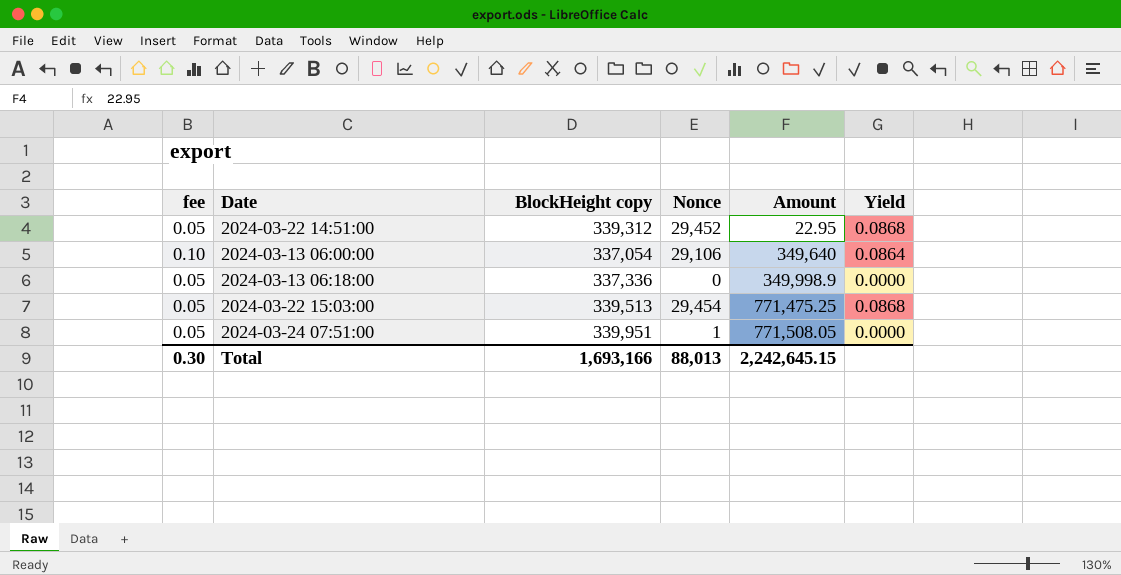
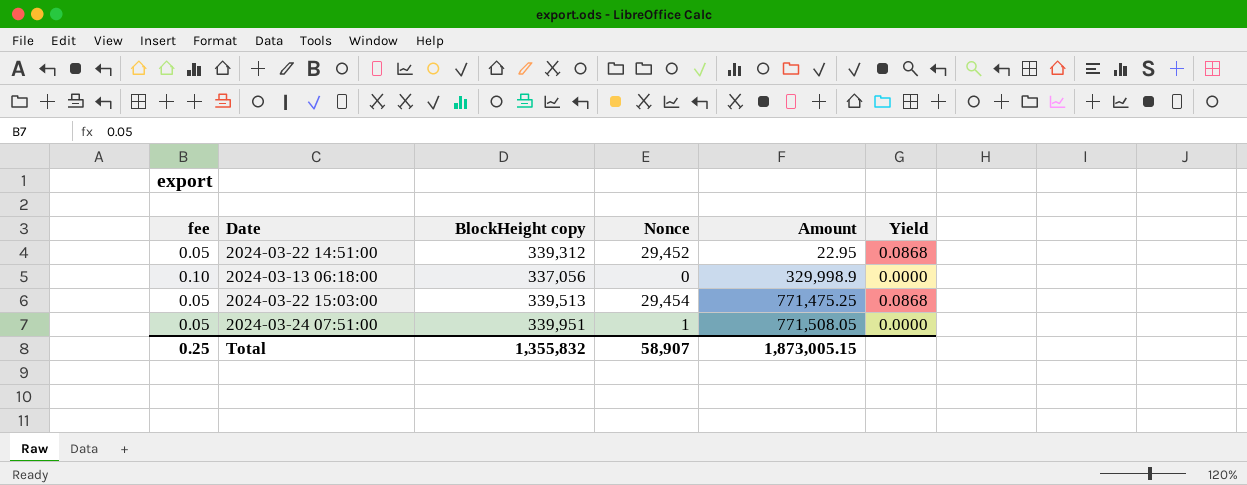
row 2024-03-13 06:00:00: 0.10 | 337,054 | 29,106 | 349,640 | 0.0864 -> none
2024-03-13 06:18:00 | fee: 0.05 -> 0.10
2024-03-13 06:18:00 | BlockHeight copy: 337,336 -> 337,056
2024-03-13 06:18:00 | Amount: 349,998.9 -> 329,998.9
Total | fee: 0.30 -> 0.25
Total | BlockHeight copy: 1,693,166 -> 1,355,832
Total | Nonce: 88,013 -> 58,907
Total | Amount: 2,242,645.15 -> 1,873,005.15

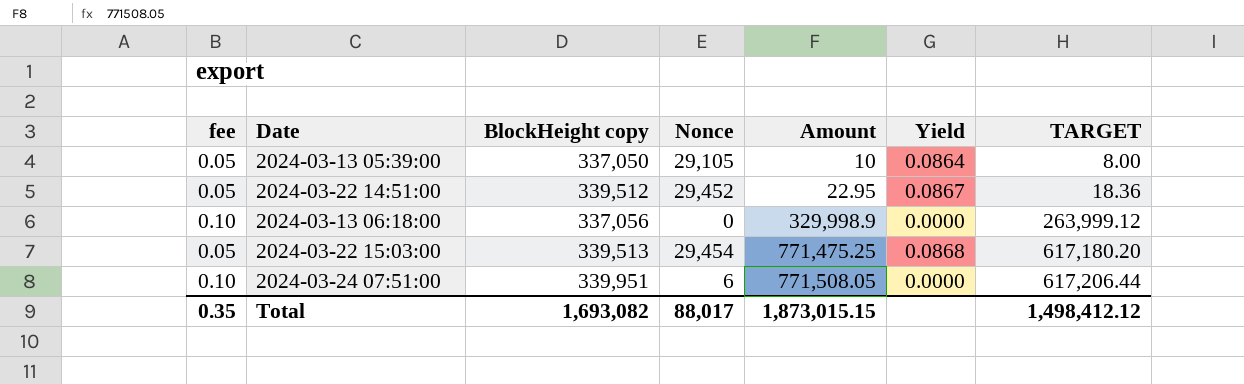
column TARGET | formula: none -> [Amount] * 0.8
row 2024-03-13 05:39:00: none -> 0.05 | 337,050 | 29,105 | 10 | 0.0864 | 8.00
2024-03-22 14:51:00 | BlockHeight copy: 339,312 -> 339,512
2024-03-22 14:51:00 | Yield: 0.0868 -> 0.0867
2024-03-24 07:51:00 | fee: 0.05 -> 0.10
2024-03-24 07:51:00 | Nonce: 1 -> 6
Total | fee: 0.25 -> 0.35
Total | BlockHeight copy: 1,355,832 -> 1,693,082
Total | Nonce: 58,907 -> 88,017
Total | Amount: 1,873,005.15 -> 1,873,015.15

